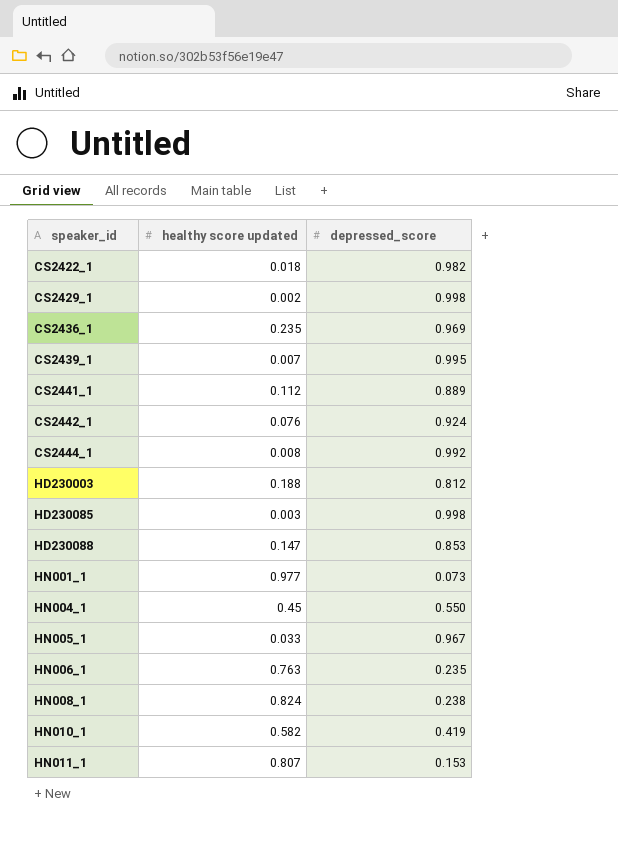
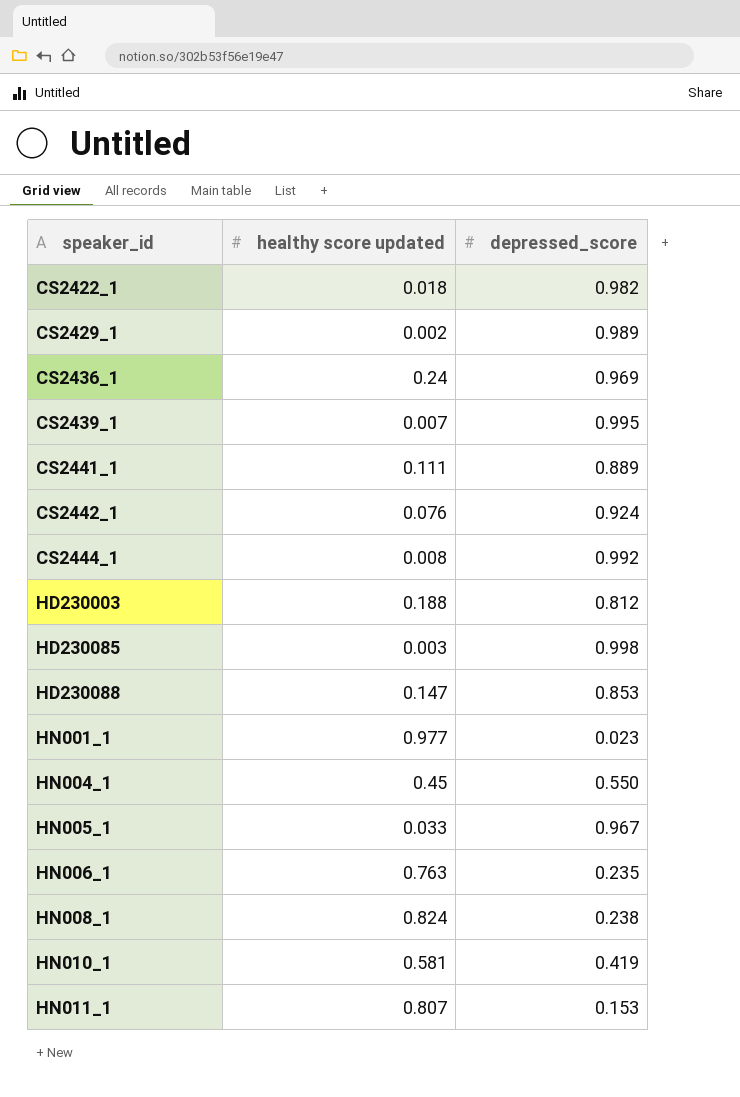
CS2429_1 | depressed_score: 0.998 -> 0.989
CS2436_1 | healthy score updated: 0.235 -> 0.24
CS2441_1 | healthy score updated: 0.112 -> 0.111
HN001_1 | depressed_score: 0.073 -> 0.023
HN010_1 | healthy score updated: 0.582 -> 0.581

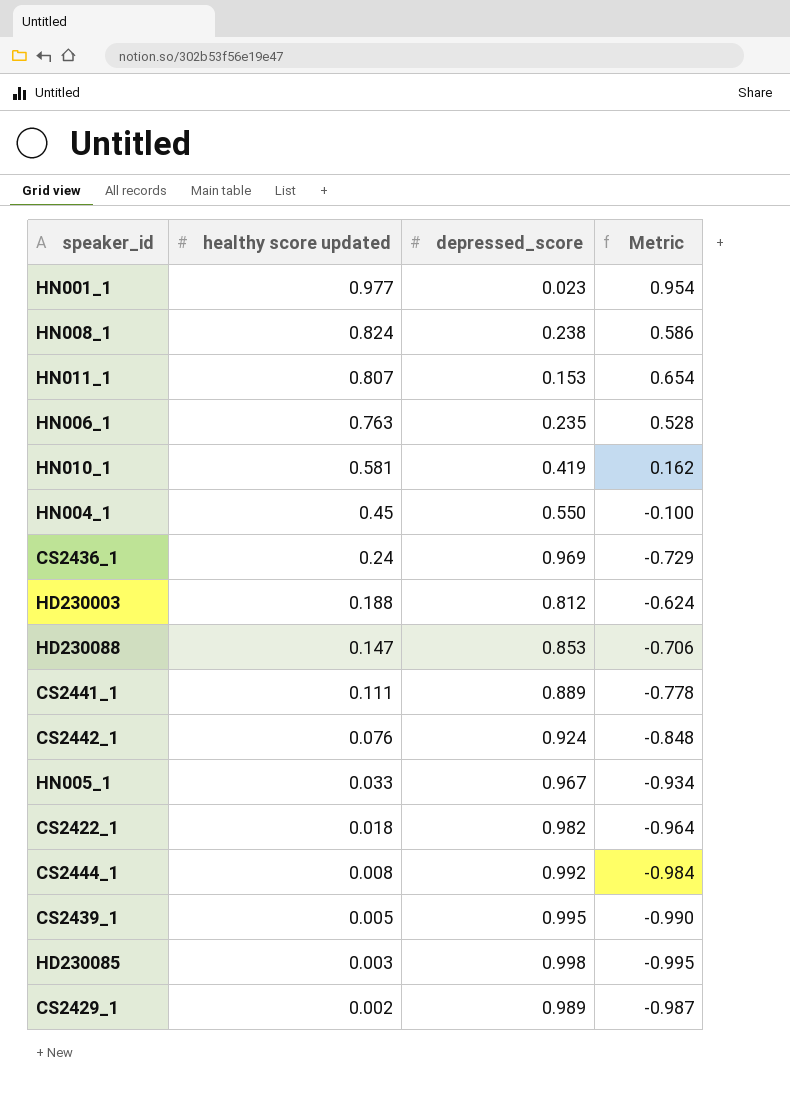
row order: speaker_id ascending -> healthy score updated descending
column Metric | formula: none -> [healthy score updated] - [depressed_score]
CS2439_1 | healthy score updated: 0.007 -> 0.005

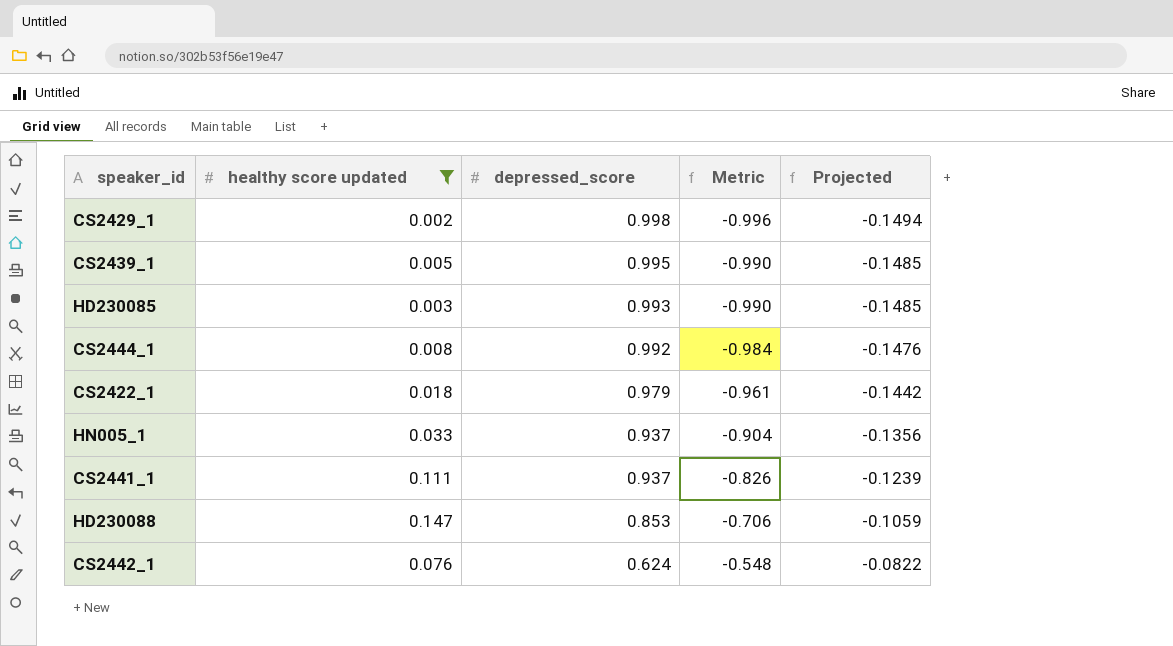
filter: none -> healthy score updated <= 0.147
row order: healthy score updated descending -> depressed_score descending
column Projected | formula: none -> [Metric] * 0.15
CS2429_1 | depressed_score: 0.989 -> 0.998
CS2429_1 | Metric: -0.987 -> -0.996
HD230085 | depressed_score: 0.998 -> 0.993
HD230085 | Metric: -0.995 -> -0.990
CS2422_1 | depressed_score: 0.982 -> 0.979
CS2422_1 | Metric: -0.964 -> -0.961
HN005_1 | depressed_score: 0.967 -> 0.937
HN005_1 | Metric: -0.934 -> -0.904
CS2441_1 | depressed_score: 0.889 -> 0.937
CS2441_1 | Metric: -0.778 -> -0.826
CS2442_1 | depressed_score: 0.924 -> 0.624
CS2442_1 | Metric: -0.848 -> -0.548

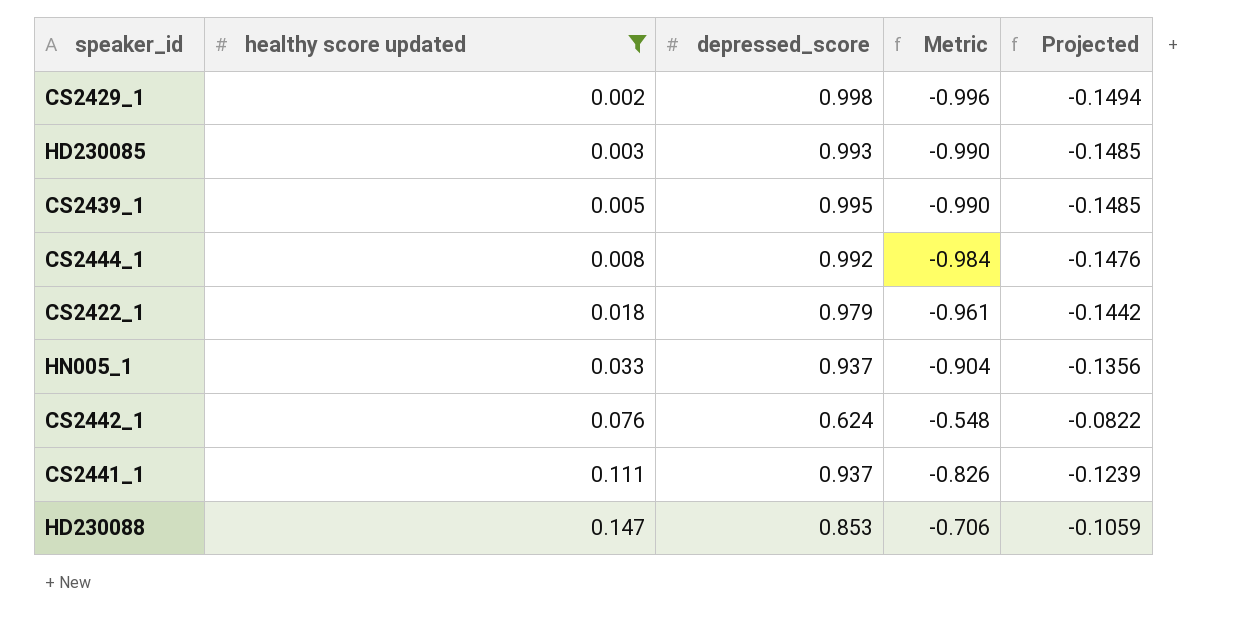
row order: depressed_score descending -> healthy score updated ascending

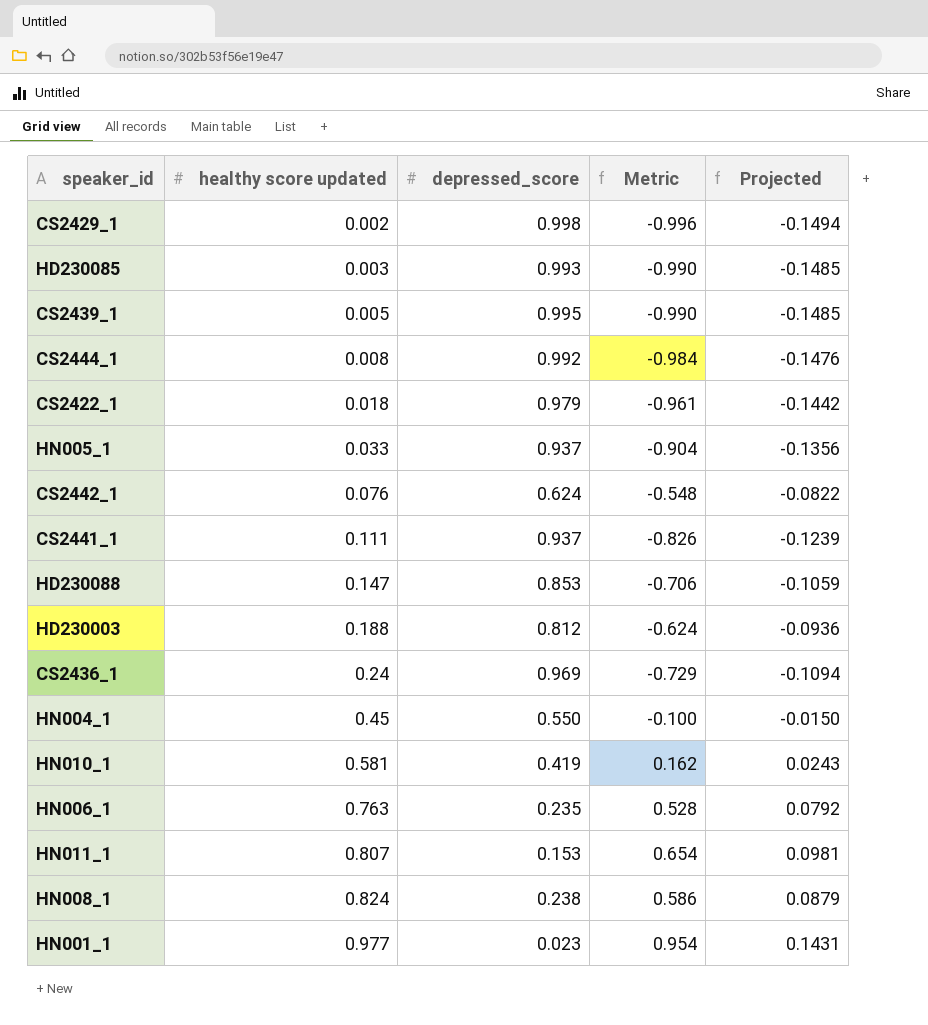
filter: healthy score updated <= 0.147 -> none

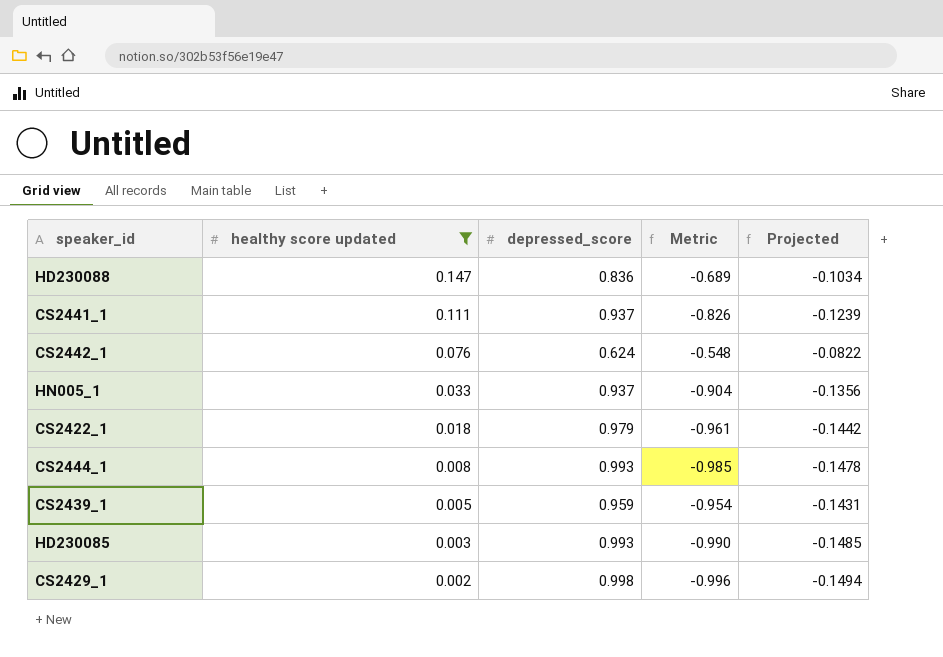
filter: none -> healthy score updated <= 0.147
row order: healthy score updated ascending -> healthy score updated descending
HD230088 | depressed_score: 0.853 -> 0.836
HD230088 | Metric: -0.706 -> -0.689
HD230088 | Projected: -0.1059 -> -0.1034
CS2444_1 | depressed_score: 0.992 -> 0.993
CS2444_1 | Metric: -0.984 -> -0.985
CS2444_1 | Projected: -0.1476 -> -0.1478
CS2439_1 | depressed_score: 0.995 -> 0.959
CS2439_1 | Metric: -0.990 -> -0.954
CS2439_1 | Projected: -0.1485 -> -0.1431

